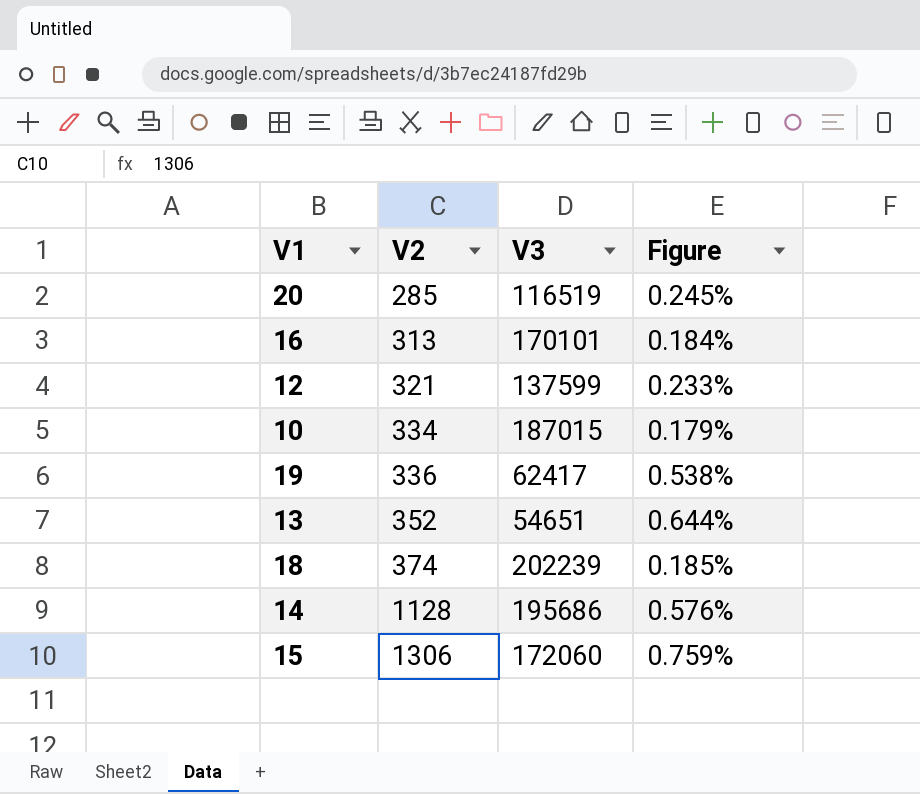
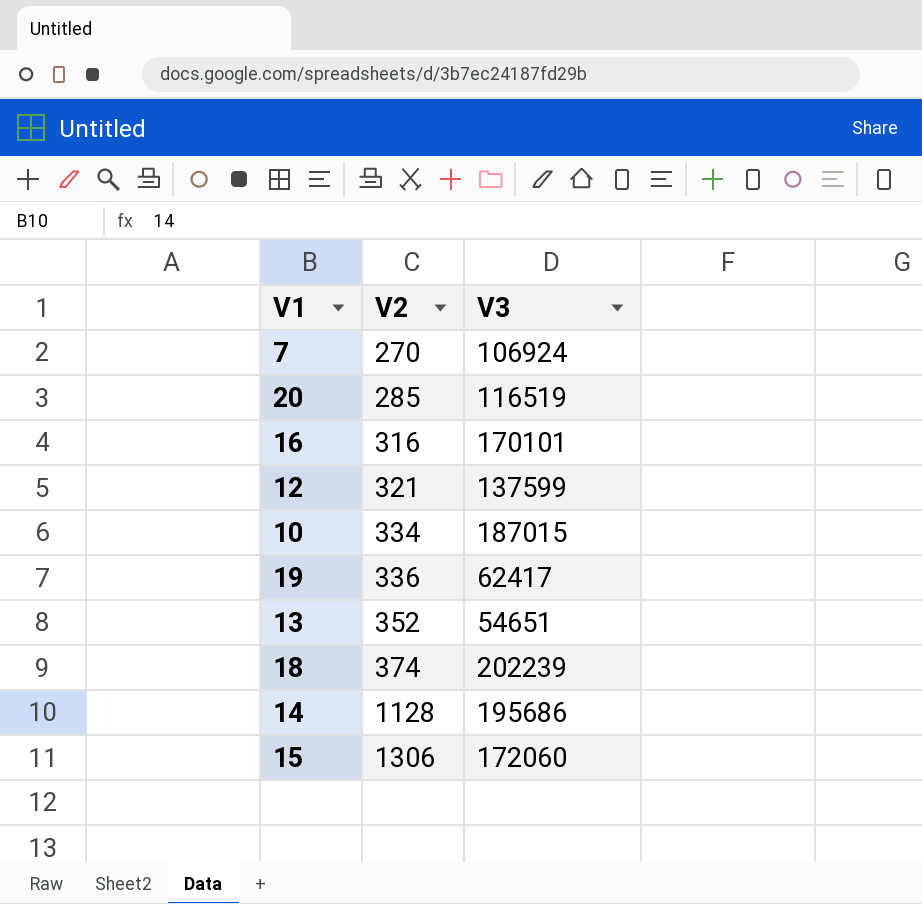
column Figure | formula: [V2] / [V3] -> none
row 7: none -> 270 | 106924
16 | V2: 313 -> 316

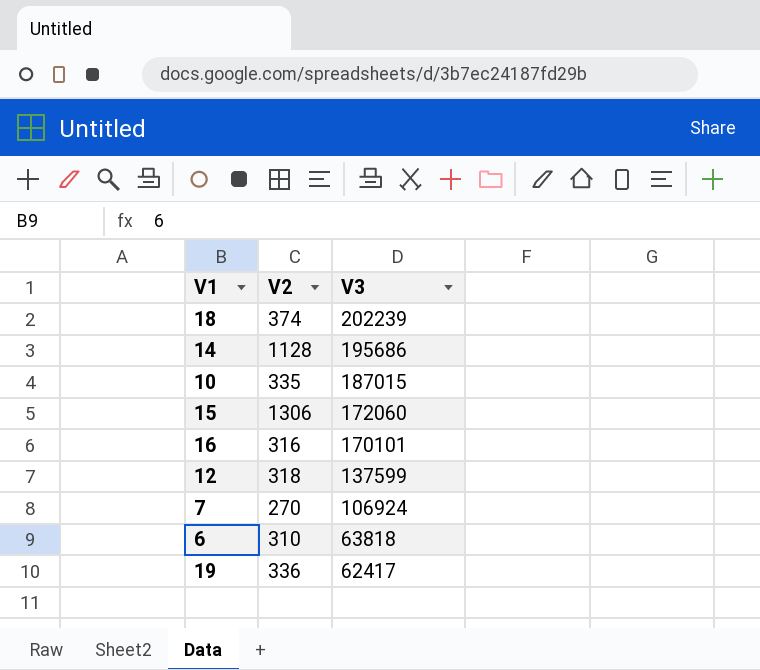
row order: V2 ascending -> V3 descending
row 20: 285 | 116519 -> none
row 13: 352 | 54651 -> none
10 | V2: 334 -> 335
12 | V2: 321 -> 318
row 6: none -> 310 | 63818

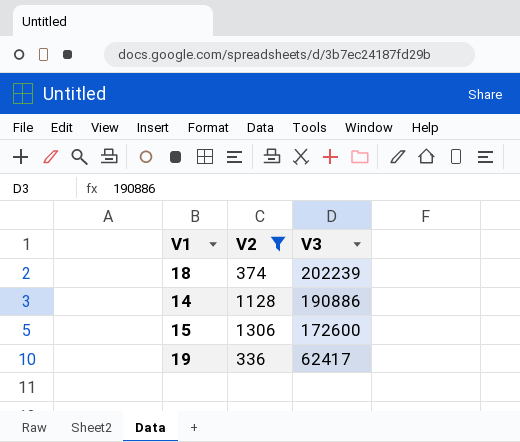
filter: none -> V2 >= 336
14 | V3: 195686 -> 190886
15 | V3: 172060 -> 172600

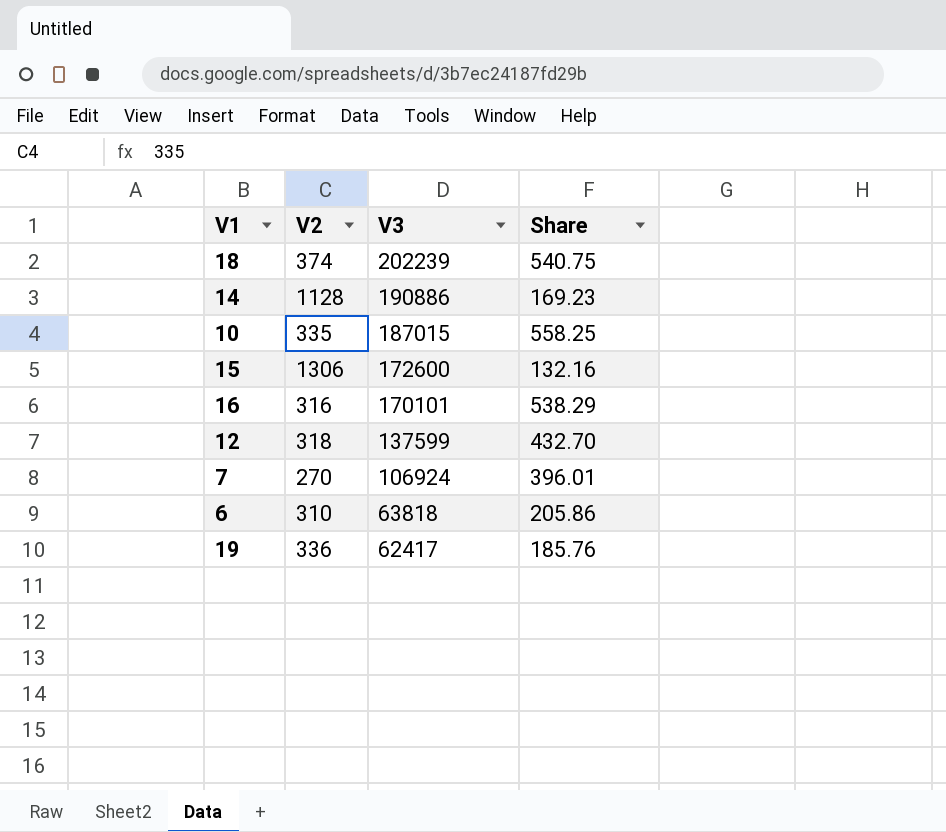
filter: V2 >= 336 -> none
column Share | formula: none -> [V3] / [V2]

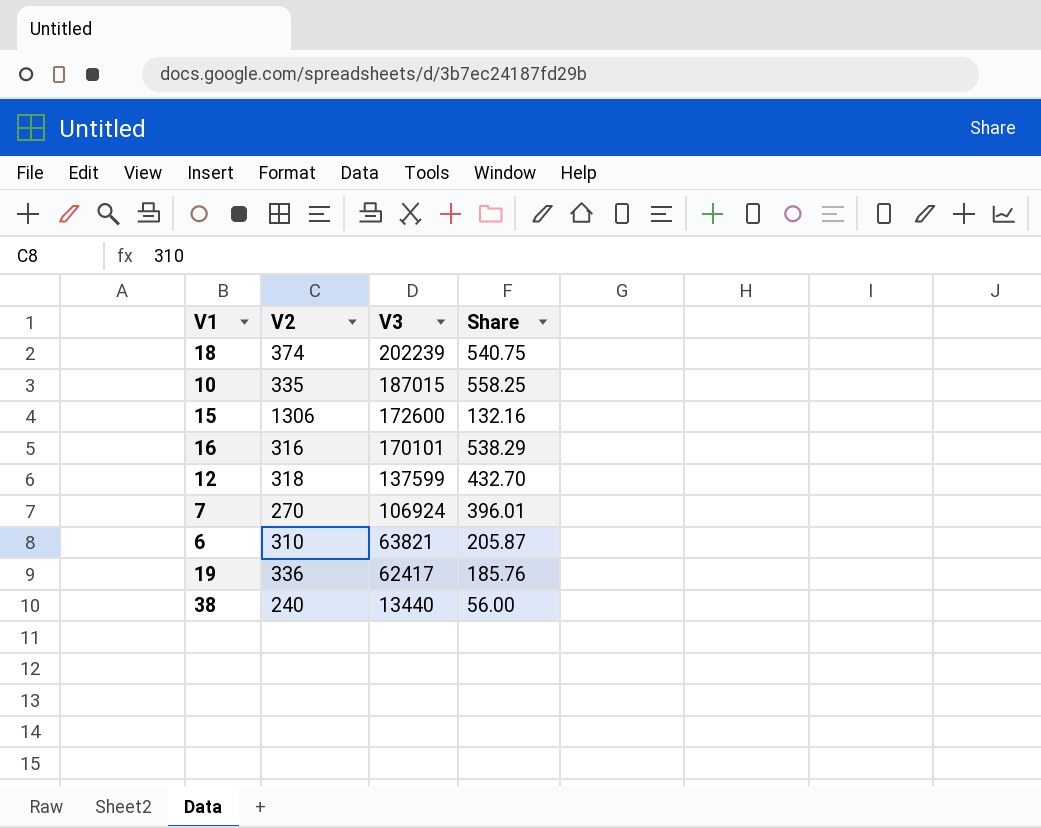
row 14: 1128 | 190886 | 169.23 -> none
6 | V3: 63818 -> 63821
6 | Share: 205.86 -> 205.87
row 38: none -> 240 | 13440 | 56.00

